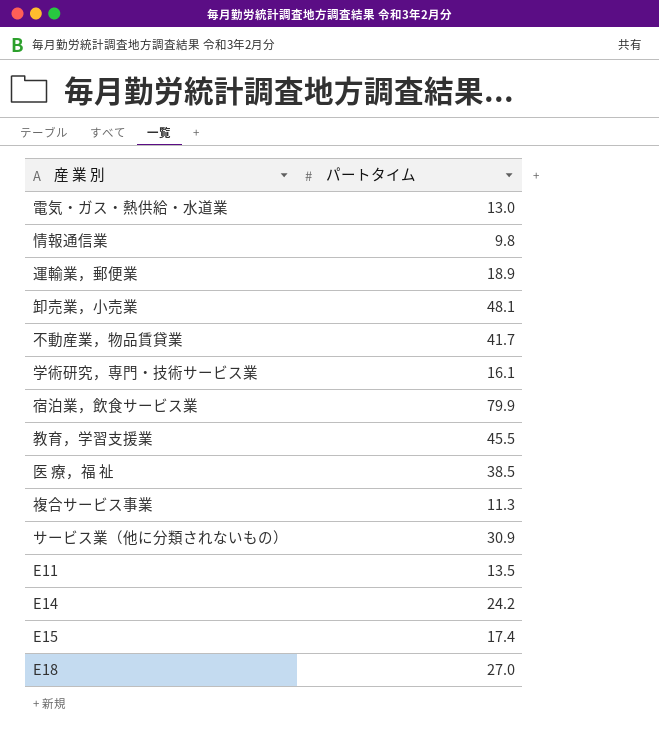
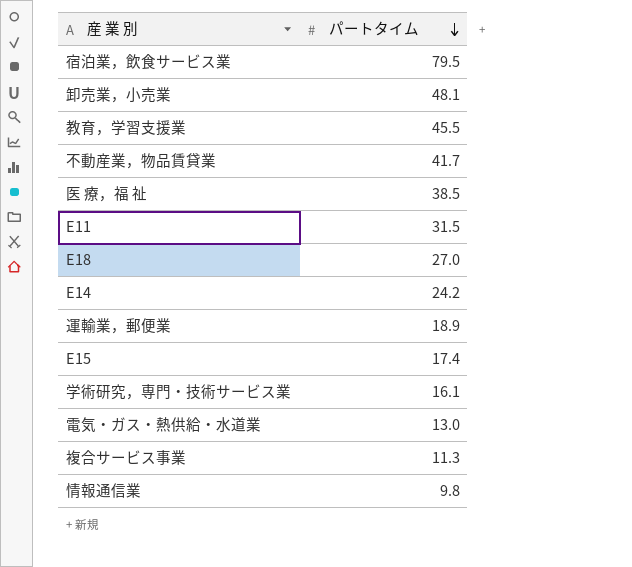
row order: none -> パートタイム descending
row サービス業（他に分類されないもの）: 30.9 -> none
宿泊業，飲食サービス業 | パートタイム: 79.9 -> 79.5
E11 | パートタイム: 13.5 -> 31.5

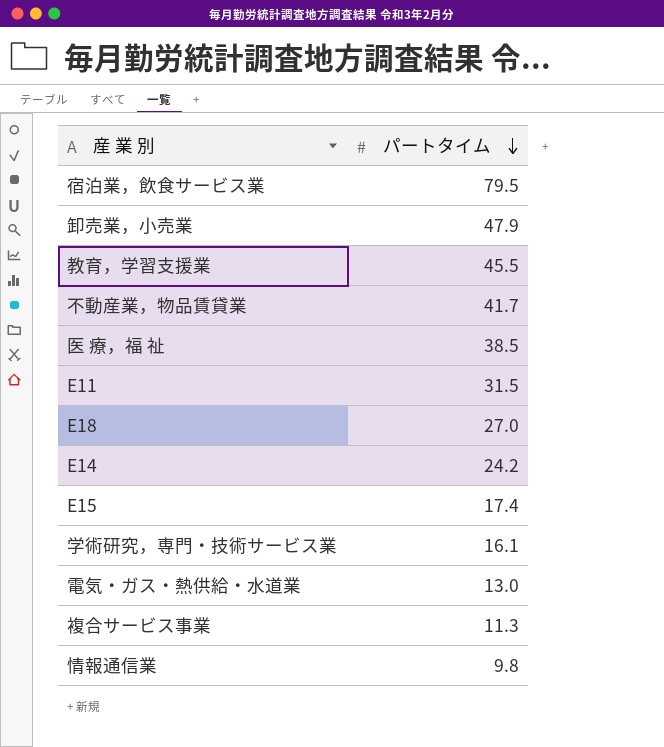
row 運輸業，郵便業: 18.9 -> none
卸売業，小売業 | パートタイム: 48.1 -> 47.9

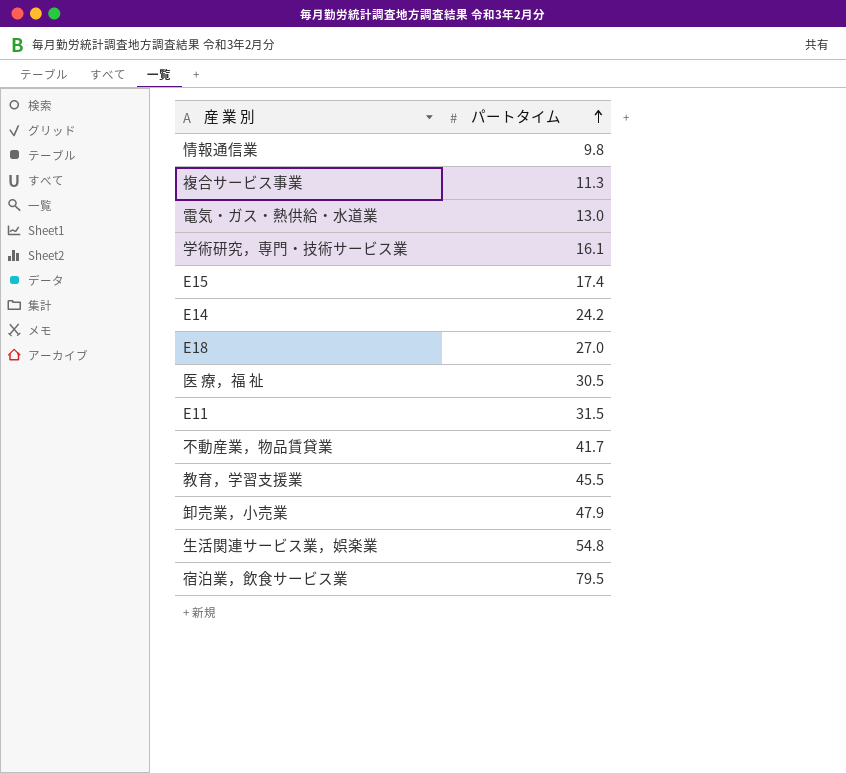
row order: パートタイム descending -> パートタイム ascending
医 療，福 祉 | パートタイム: 38.5 -> 30.5
row 生活関連サービス業，娯楽業: none -> 54.8

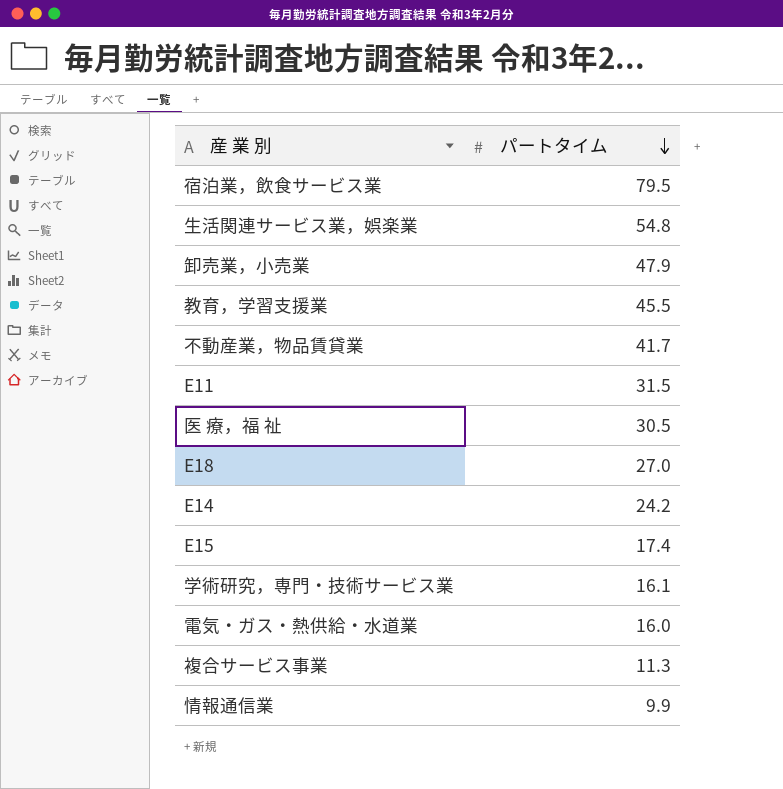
row order: パートタイム ascending -> パートタイム descending
電気・ガス・熱供給・水道業 | パートタイム: 13.0 -> 16.0
情報通信業 | パートタイム: 9.8 -> 9.9

